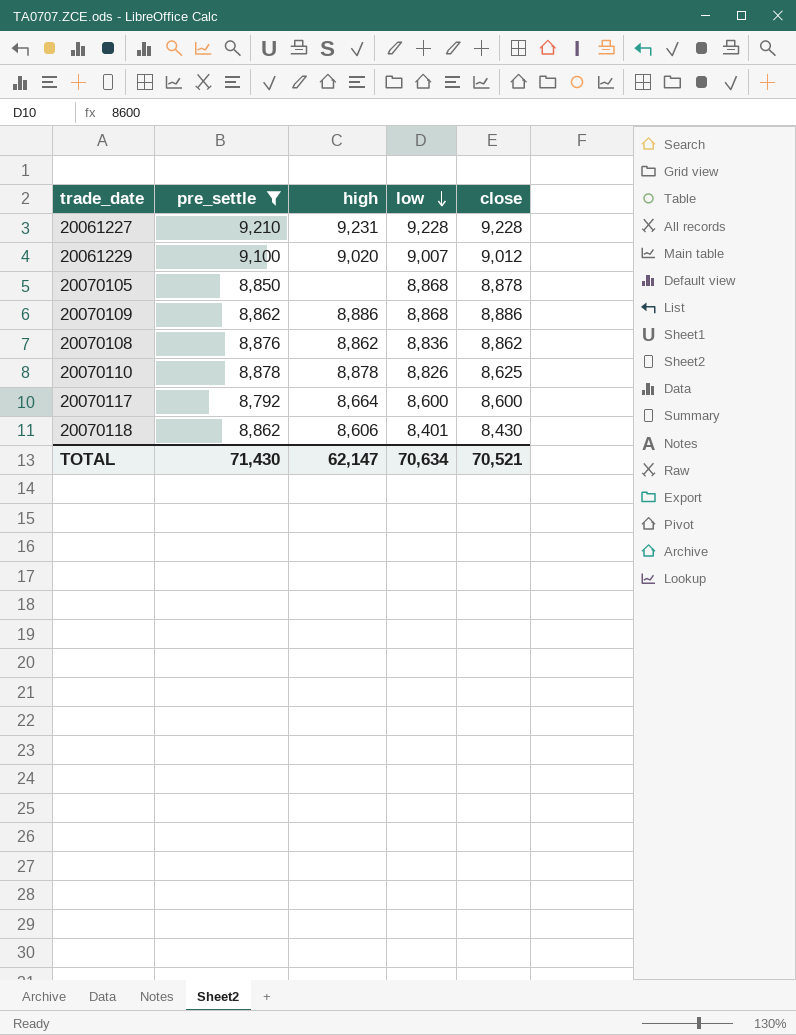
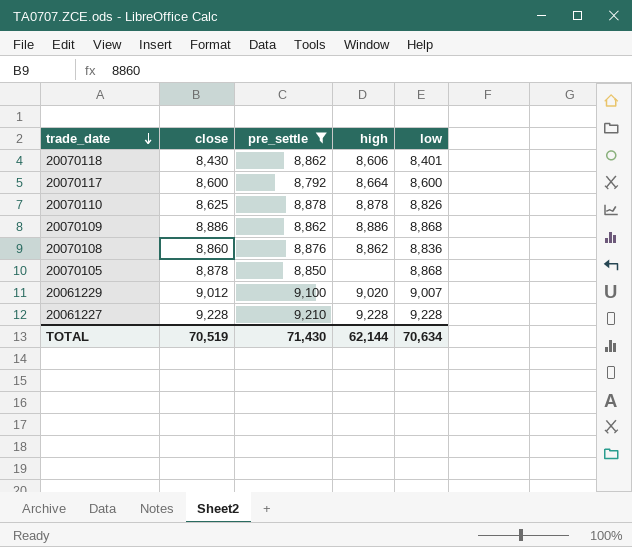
row order: low descending -> trade_date descending
column close | position: 5 -> 2
20070108 | close: 8,862 -> 8,860
20061227 | high: 9,231 -> 9,228
TOTAL | close: 70,521 -> 70,519
TOTAL | high: 62,147 -> 62,144

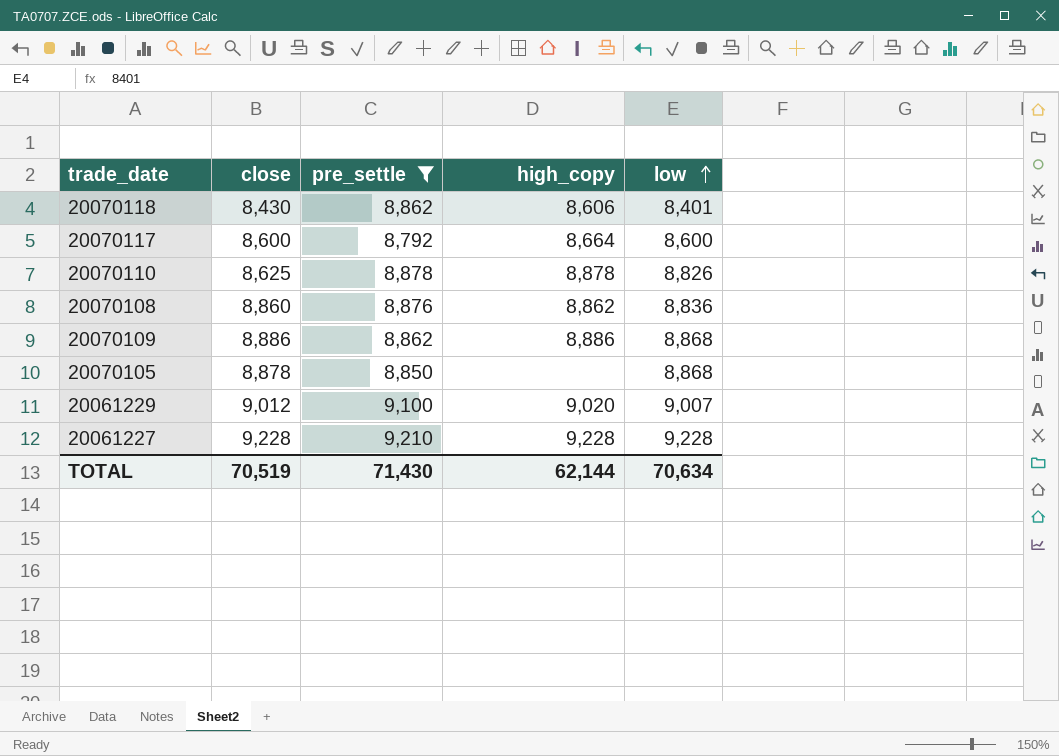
row order: trade_date descending -> low ascending
column name: high -> high_copy

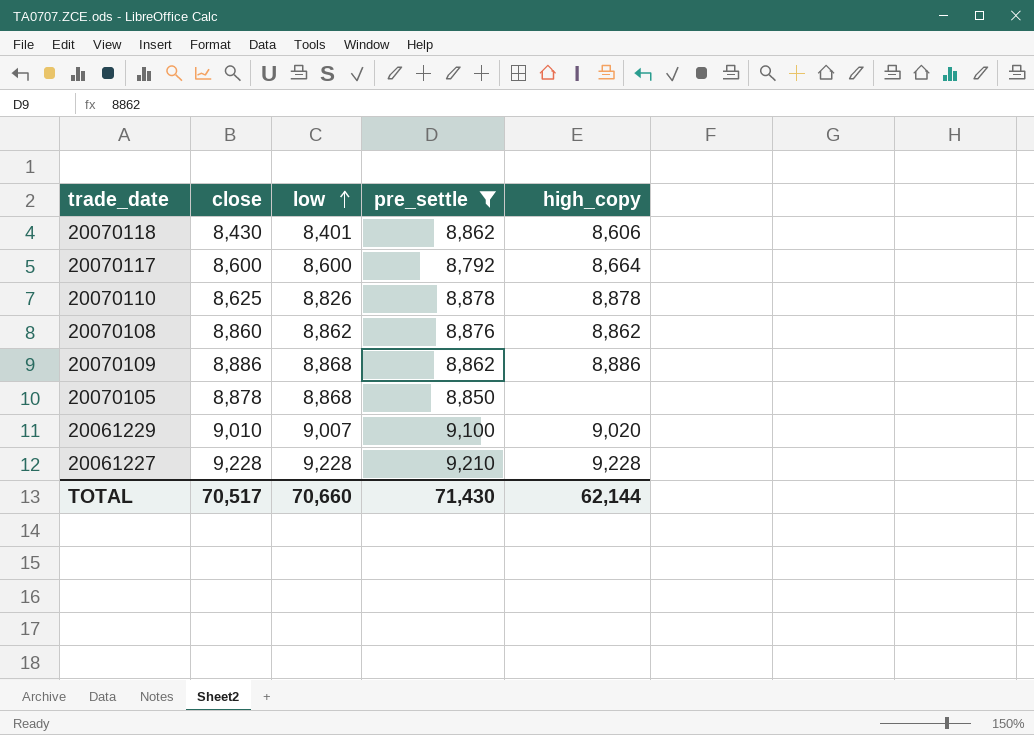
column low | position: 5 -> 3
20070108 | low: 8,836 -> 8,862
20061229 | close: 9,012 -> 9,010
TOTAL | close: 70,519 -> 70,517
TOTAL | low: 70,634 -> 70,660

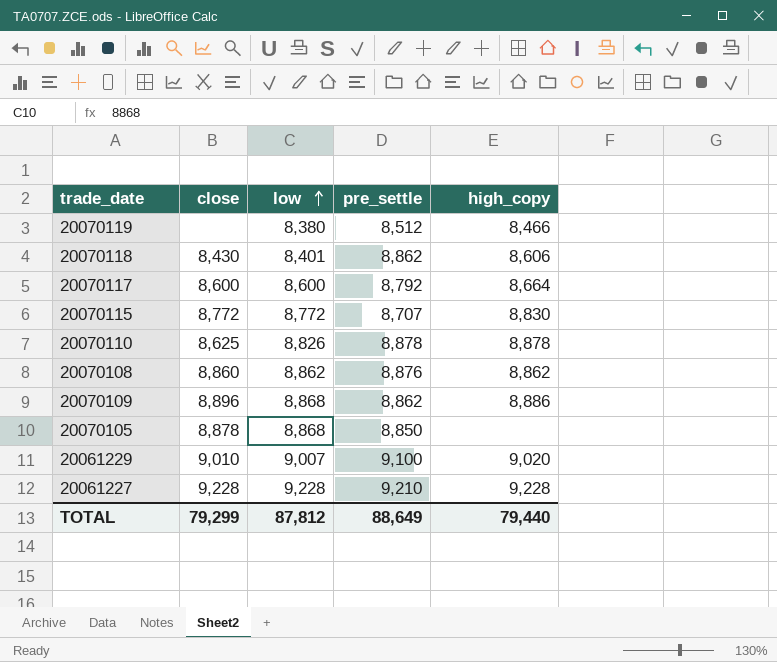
filter: pre_settle >= 8,792 -> none
20070109 | close: 8,886 -> 8,896
TOTAL | close: 70,517 -> 79,299
TOTAL | low: 70,660 -> 87,812
TOTAL | pre_settle: 71,430 -> 88,649
TOTAL | high_copy: 62,144 -> 79,440

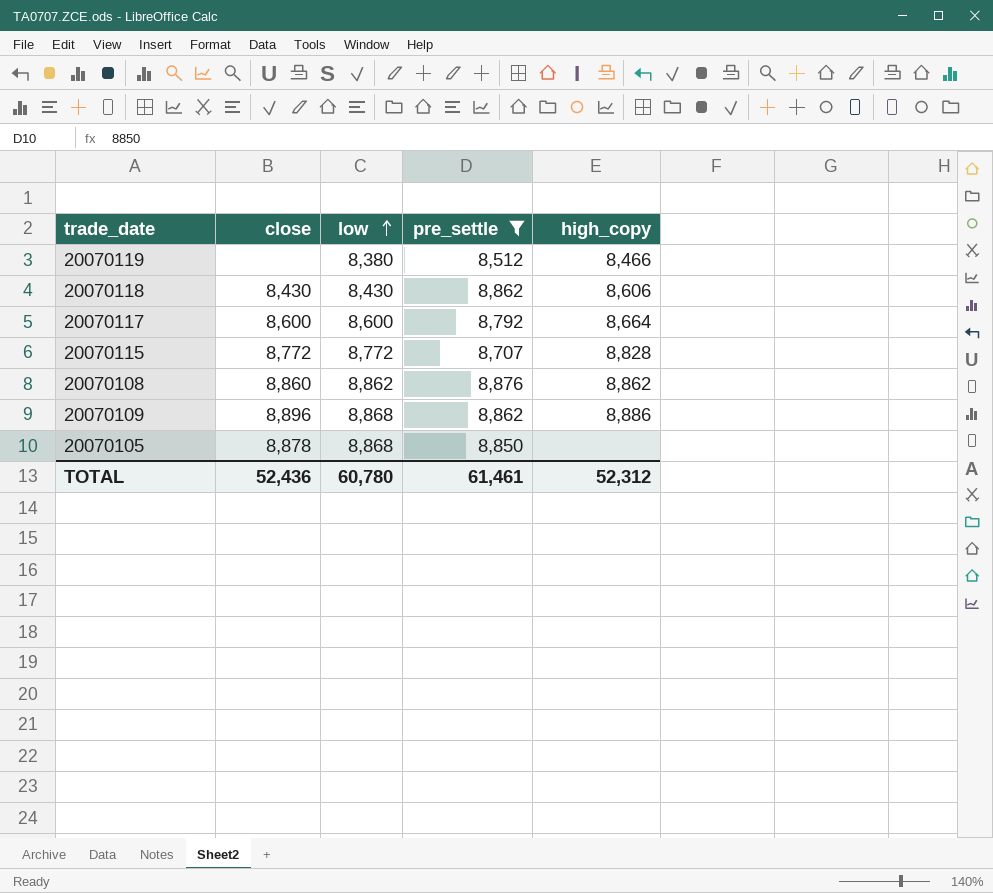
filter: none -> pre_settle <= 8,876
20070118 | low: 8,401 -> 8,430
20070115 | high_copy: 8,830 -> 8,828
TOTAL | close: 79,299 -> 52,436
TOTAL | low: 87,812 -> 60,780
TOTAL | pre_settle: 88,649 -> 61,461
TOTAL | high_copy: 79,440 -> 52,312

